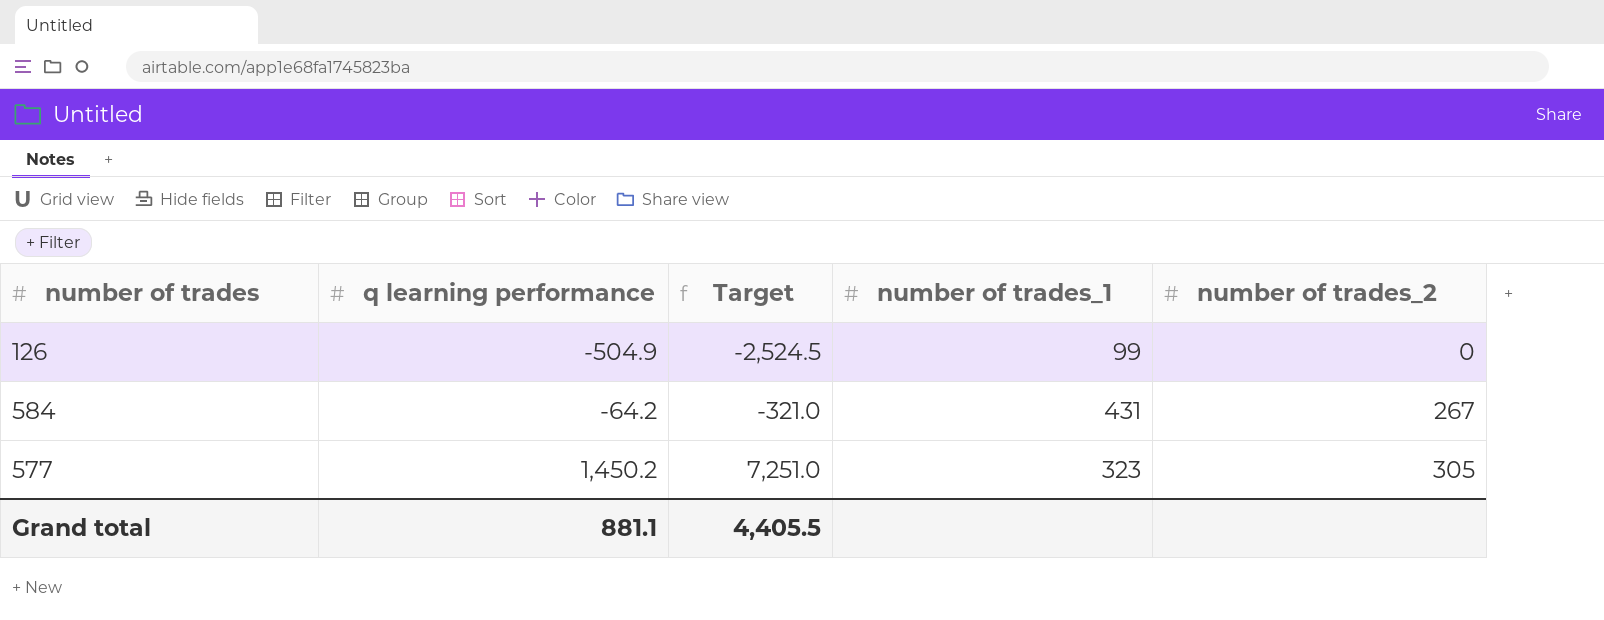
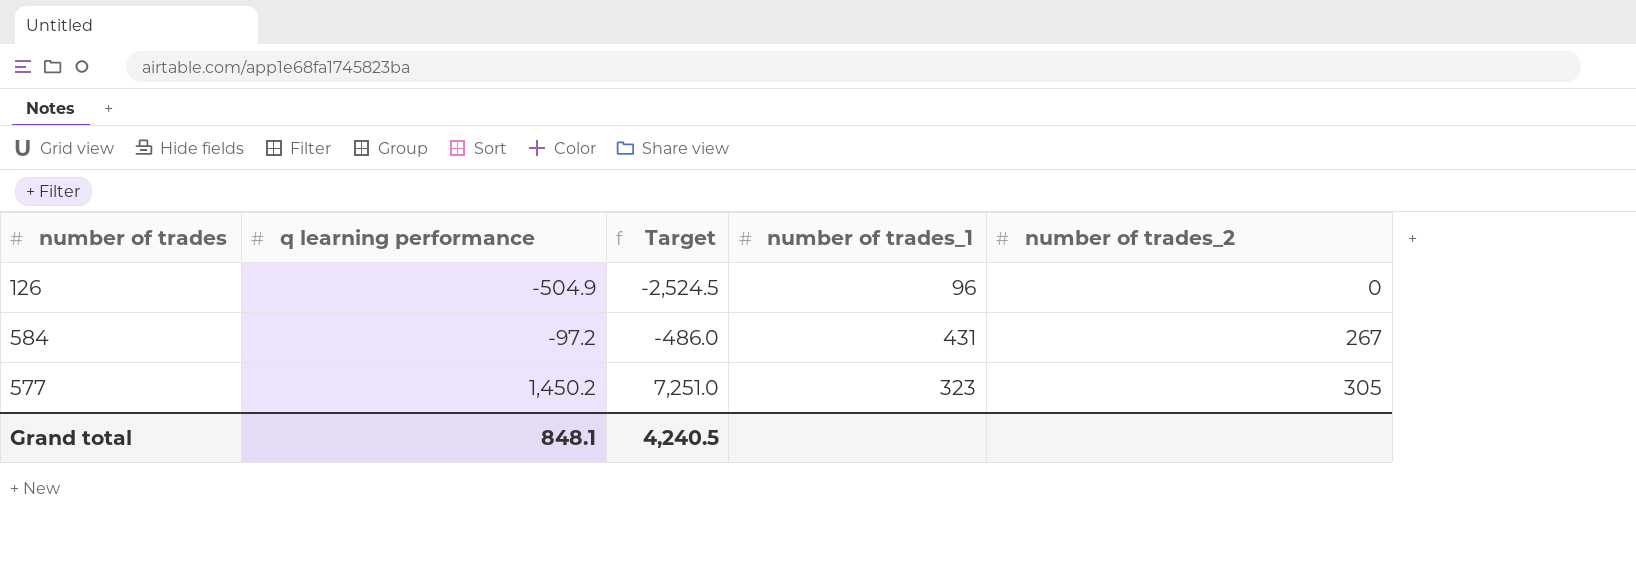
126 | number of trades_1: 99 -> 96
584 | q learning performance: -64.2 -> -97.2
584 | Target: -321.0 -> -486.0
Grand total | q learning performance: 881.1 -> 848.1
Grand total | Target: 4,405.5 -> 4,240.5

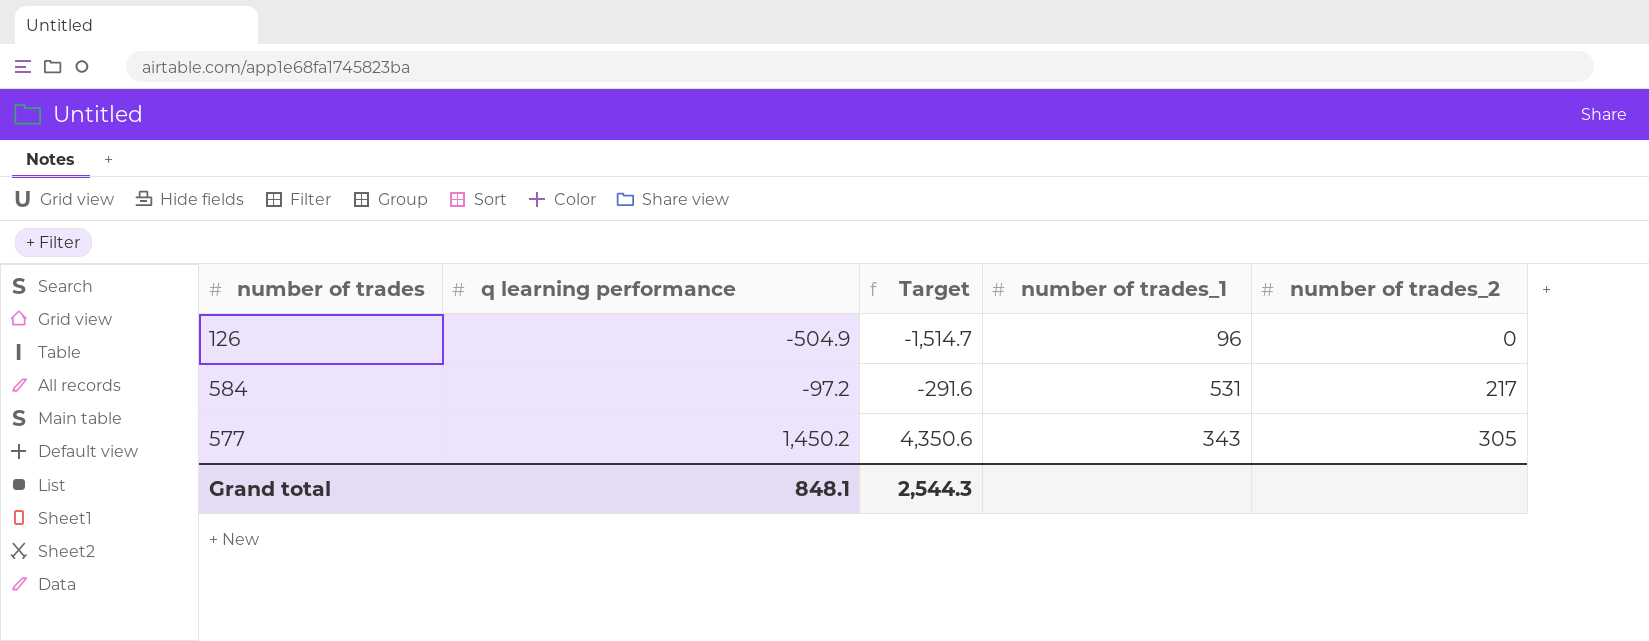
column Target | formula: [q learning performance] * 5 -> [q learning performance] * 3
584 | number of trades_1: 431 -> 531
584 | number of trades_2: 267 -> 217
577 | number of trades_1: 323 -> 343
Grand total | Target: 4,240.5 -> 2,544.3

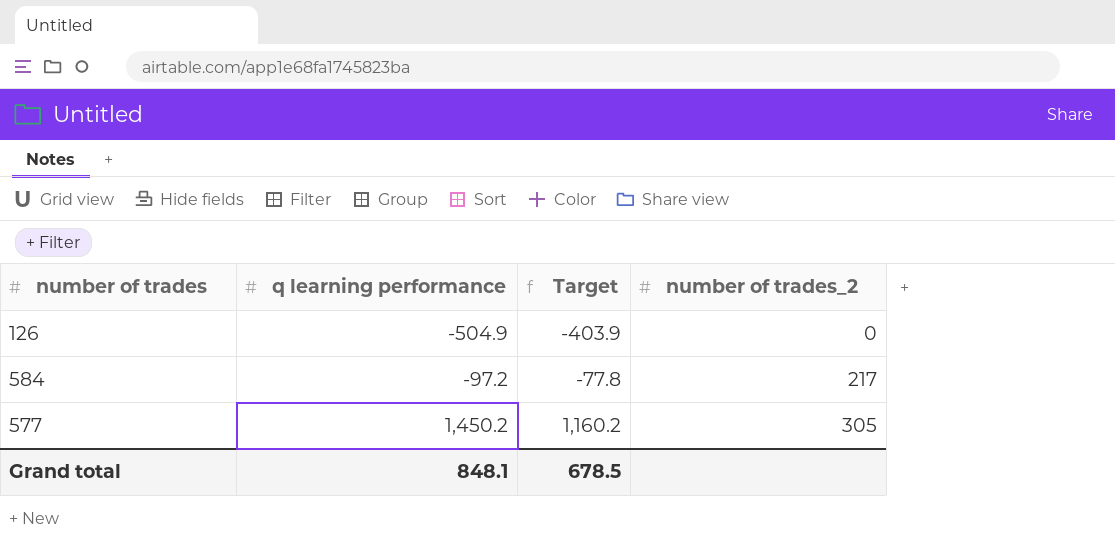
column number of trades_1 | position: 4 -> none
column Target | formula: [q learning performance] * 3 -> [q learning performance] * 0.8
Grand total | Target: 2,544.3 -> 678.5

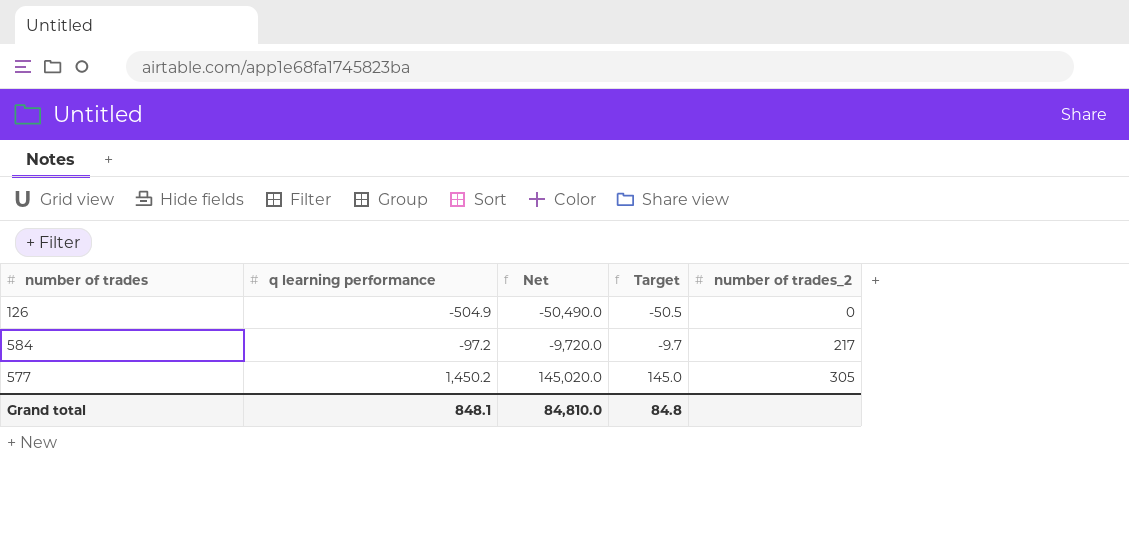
column Net | formula: none -> [q learning performance] * 100
column Target | formula: [q learning performance] * 0.8 -> [q learning performance] * 0.1
Grand total | Target: 678.5 -> 84.8

